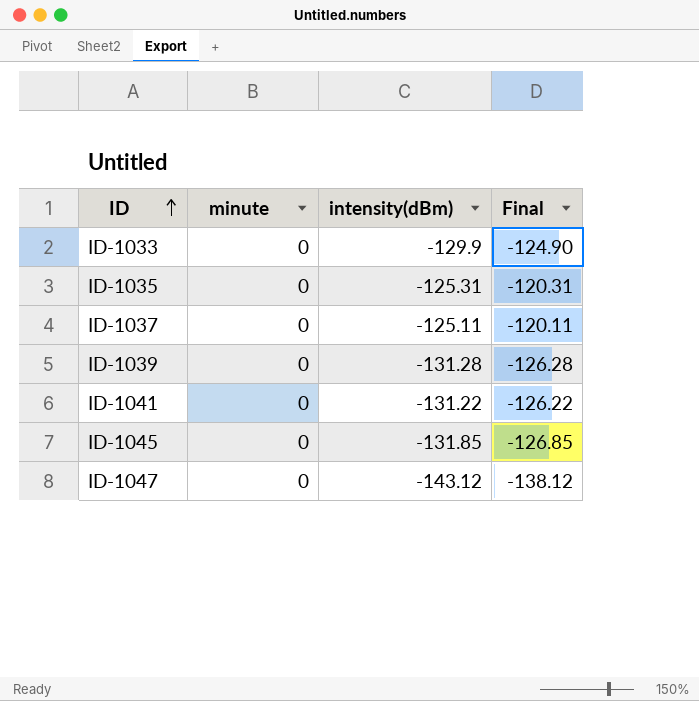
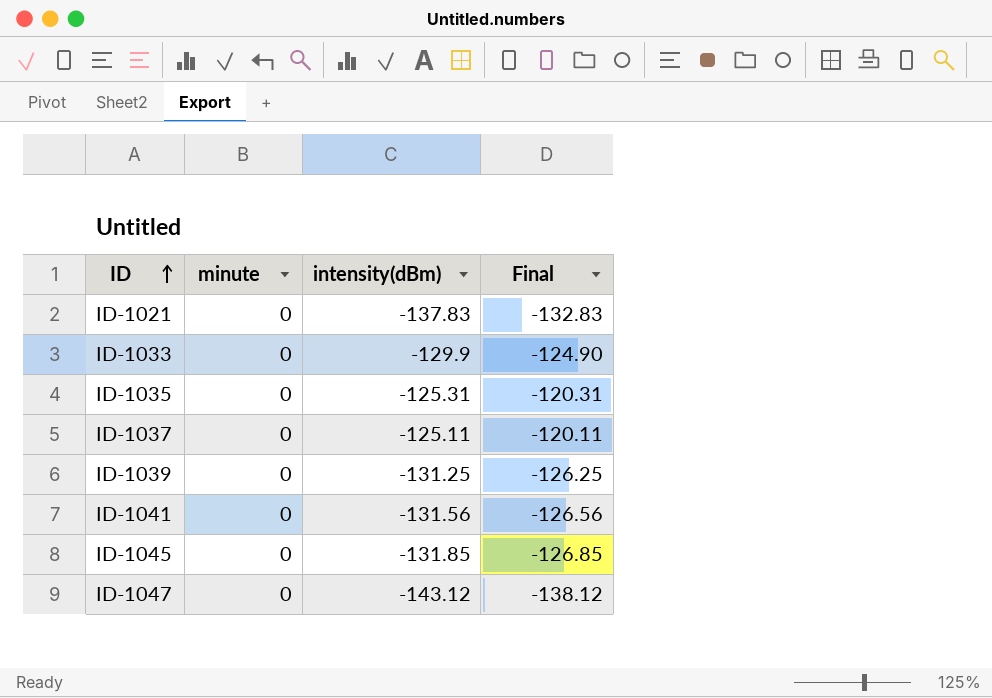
row ID-1021: none -> 0 | -137.83 | -132.83
ID-1039 | intensity(dBm): -131.28 -> -131.25
ID-1039 | Final: -126.28 -> -126.25
ID-1041 | intensity(dBm): -131.22 -> -131.56
ID-1041 | Final: -126.22 -> -126.56

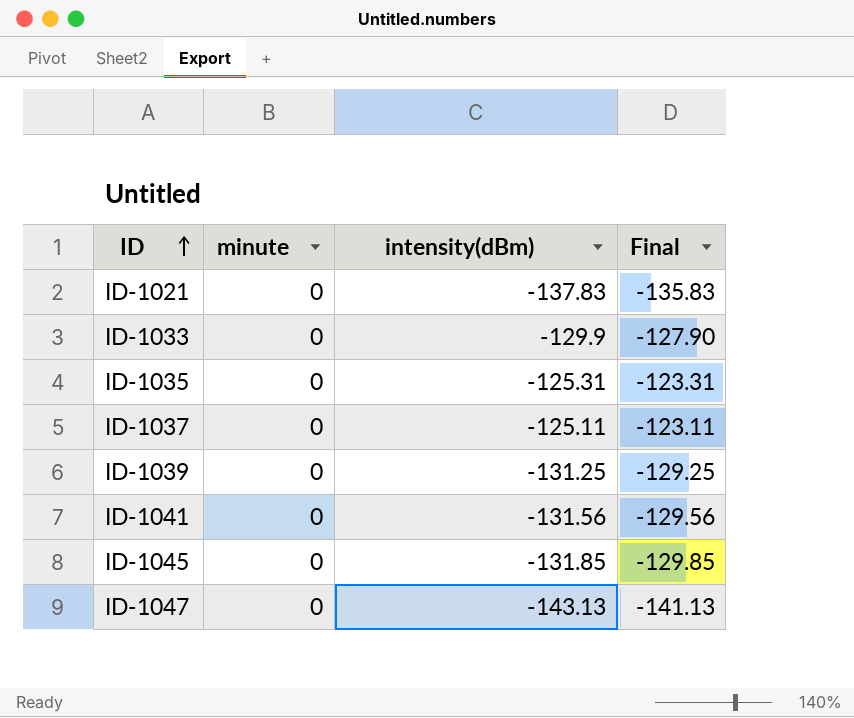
column Final | formula: [intensity(dBm)] + 5 -> [intensity(dBm)] + 2
ID-1047 | intensity(dBm): -143.12 -> -143.13

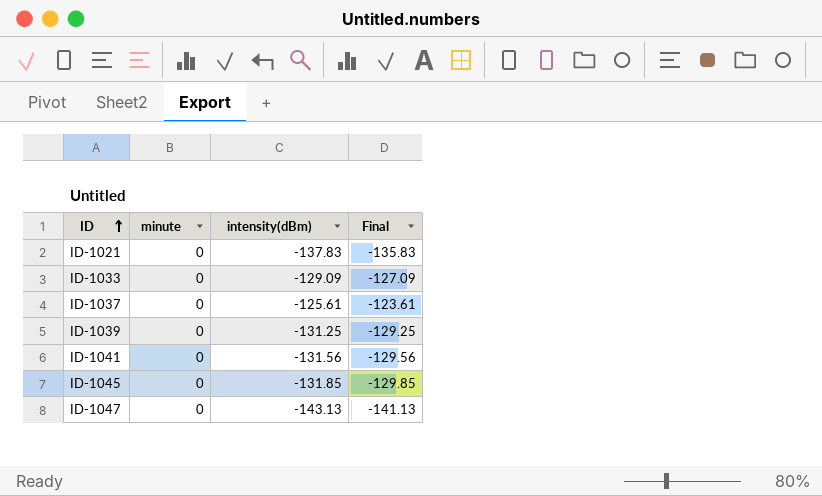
row ID-1035: 0 | -125.31 | -123.31 -> none
ID-1033 | intensity(dBm): -129.9 -> -129.09
ID-1033 | Final: -127.90 -> -127.09
ID-1037 | intensity(dBm): -125.11 -> -125.61
ID-1037 | Final: -123.11 -> -123.61

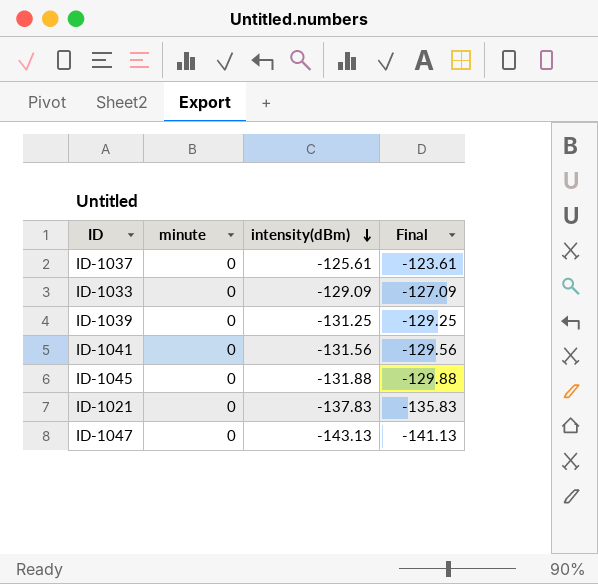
row order: ID ascending -> intensity(dBm) descending
ID-1045 | intensity(dBm): -131.85 -> -131.88
ID-1045 | Final: -129.85 -> -129.88

